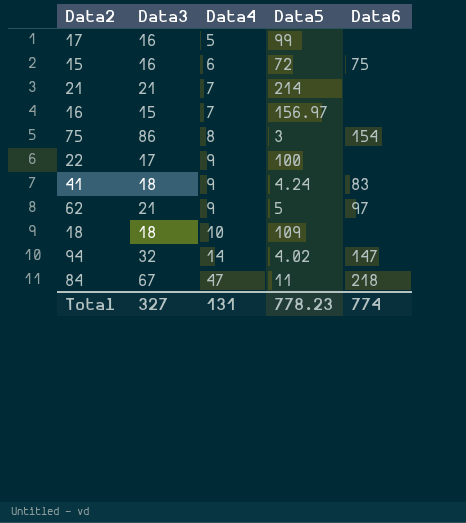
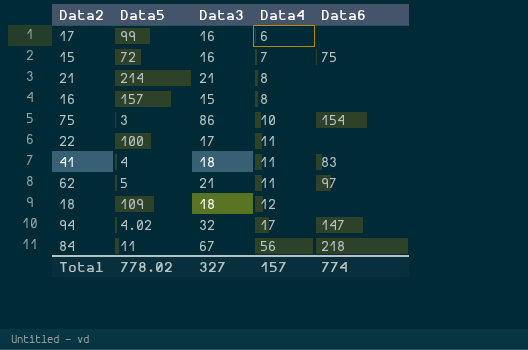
column Data5 | position: 4 -> 2
17 | Data4: 5 -> 6
15 | Data4: 6 -> 7
21 | Data4: 7 -> 8
16 | Data5: 156.97 -> 157
16 | Data4: 7 -> 8
75 | Data4: 8 -> 10
22 | Data4: 9 -> 11
41 | Data5: 4.24 -> 4
41 | Data4: 9 -> 11
62 | Data4: 9 -> 11
18 | Data4: 10 -> 12
94 | Data4: 14 -> 17
84 | Data4: 47 -> 56
Total | Data5: 778.23 -> 778.02
Total | Data4: 131 -> 157

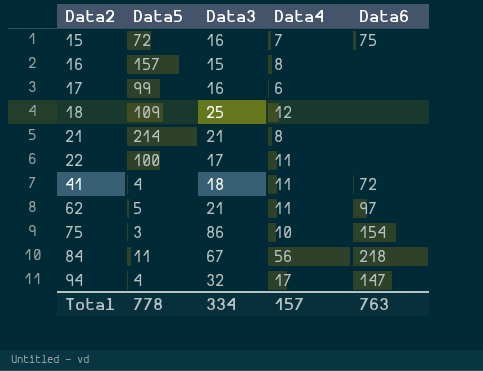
row order: Data4 ascending -> Data2 ascending
18 | Data3: 18 -> 25
41 | Data6: 83 -> 72
94 | Data5: 4.02 -> 4
Total | Data5: 778.02 -> 778
Total | Data3: 327 -> 334
Total | Data6: 774 -> 763

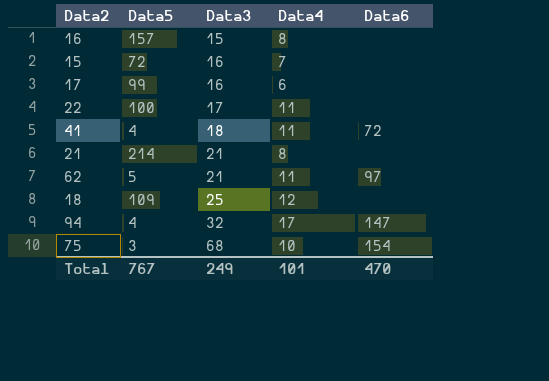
row order: Data2 ascending -> Data3 ascending
row 84: 11 | 67 | 56 | 218 -> none
15 | Data6: 75 -> none
75 | Data3: 86 -> 68
Total | Data5: 778 -> 767
Total | Data3: 334 -> 249
Total | Data4: 157 -> 101
Total | Data6: 763 -> 470

